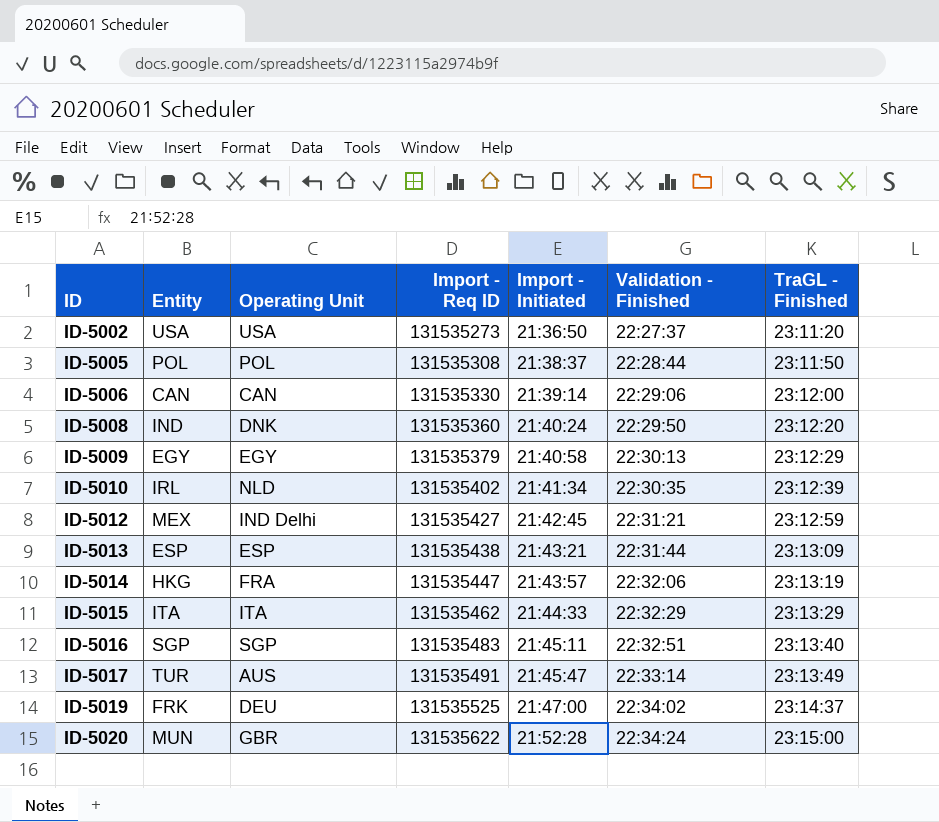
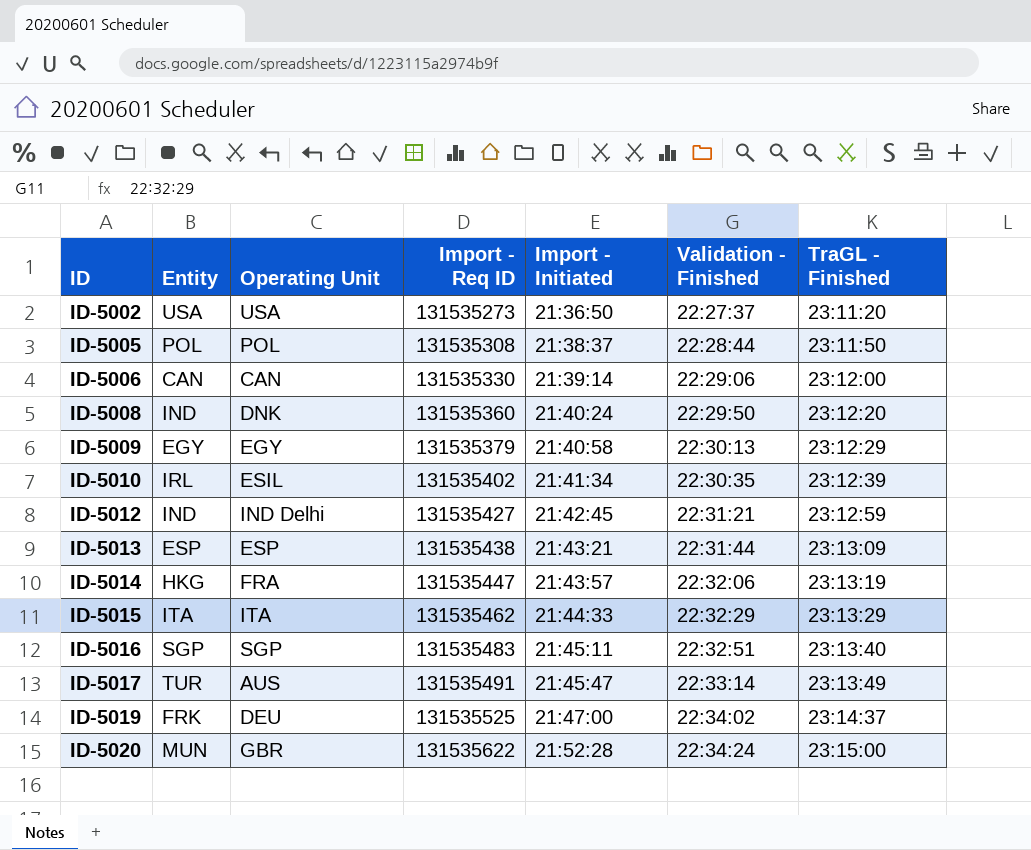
ID-5010 | Operating Unit: NLD -> ESIL
ID-5012 | Entity: MEX -> IND

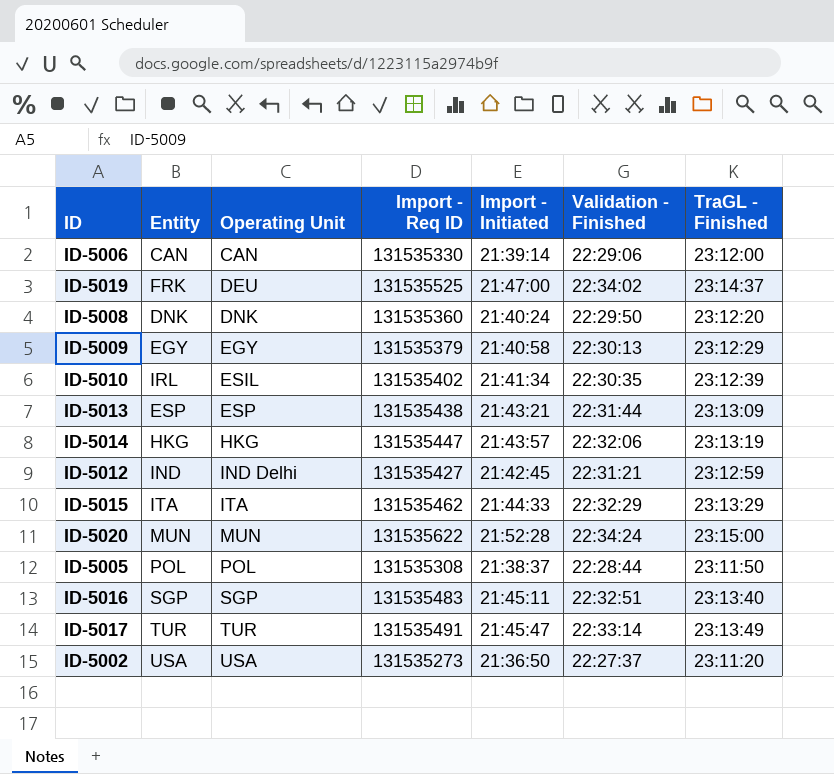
row order: ID ascending -> Operating Unit ascending
ID-5008 | Entity: IND -> DNK
ID-5014 | Operating Unit: FRA -> HKG
ID-5020 | Operating Unit: GBR -> MUN
ID-5017 | Operating Unit: AUS -> TUR

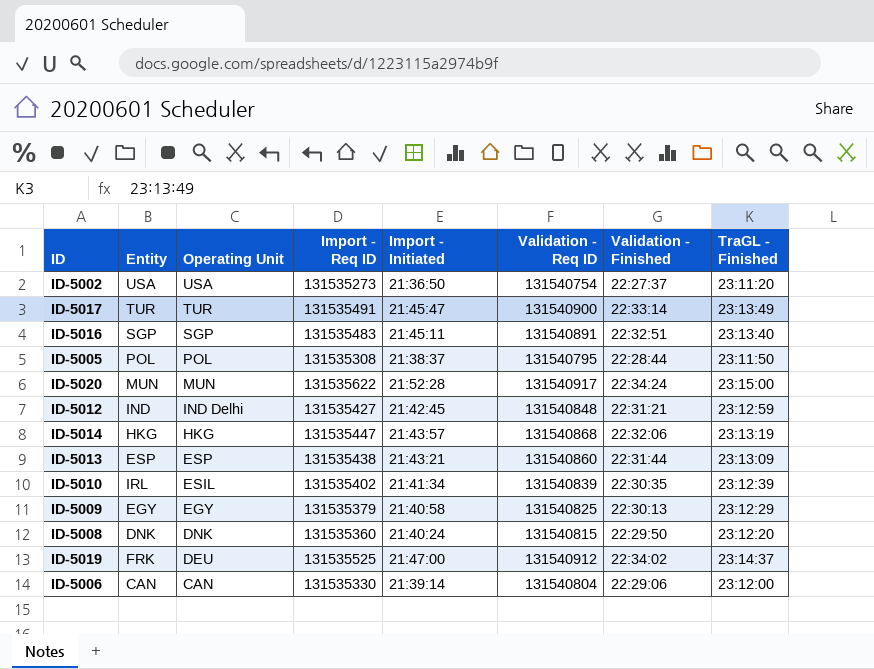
row order: Operating Unit ascending -> Operating Unit descending
column Validation - Req ID | position: none -> 6
row ID-5015: ITA | ITA | 131535462 | 21:44:33 | 22:32:29 | 23:13:29 -> none

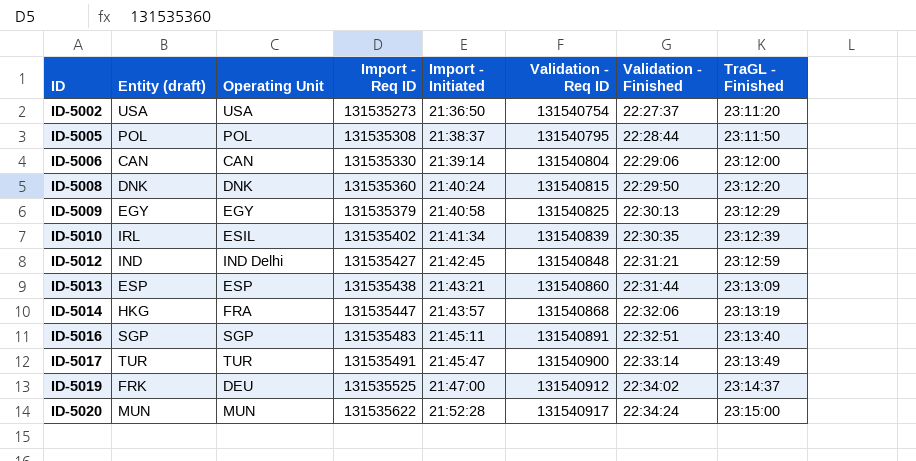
row order: Operating Unit descending -> ID ascending
column name: Entity -> Entity (draft)
ID-5014 | Operating Unit: HKG -> FRA

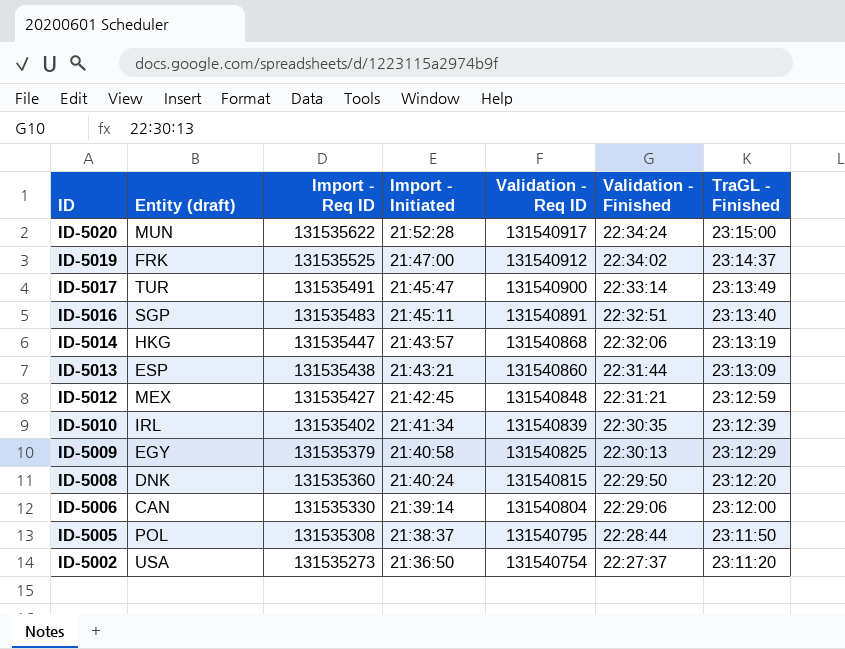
row order: ID ascending -> ID descending
column Operating Unit | position: 3 -> none
ID-5012 | Entity (draft): IND -> MEX

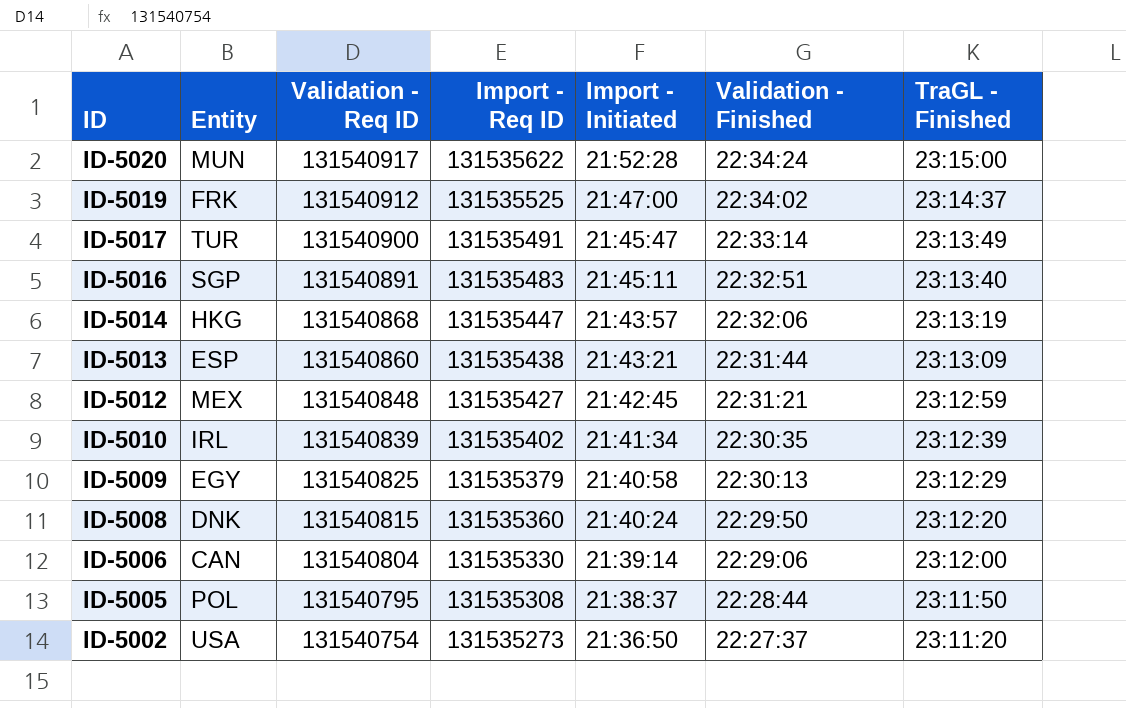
column name: Entity (draft) -> Entity
column Validation - Req ID | position: 5 -> 3

